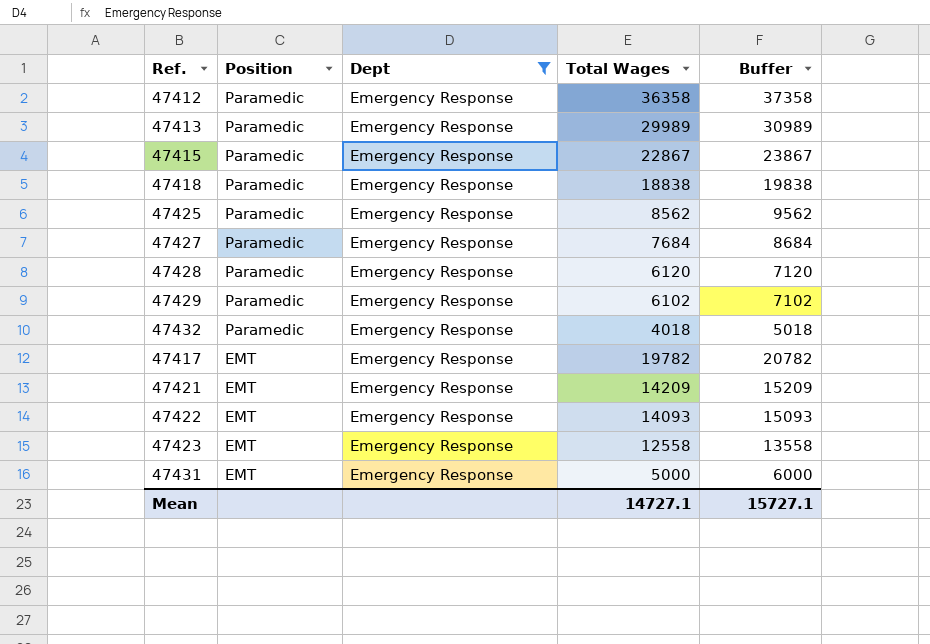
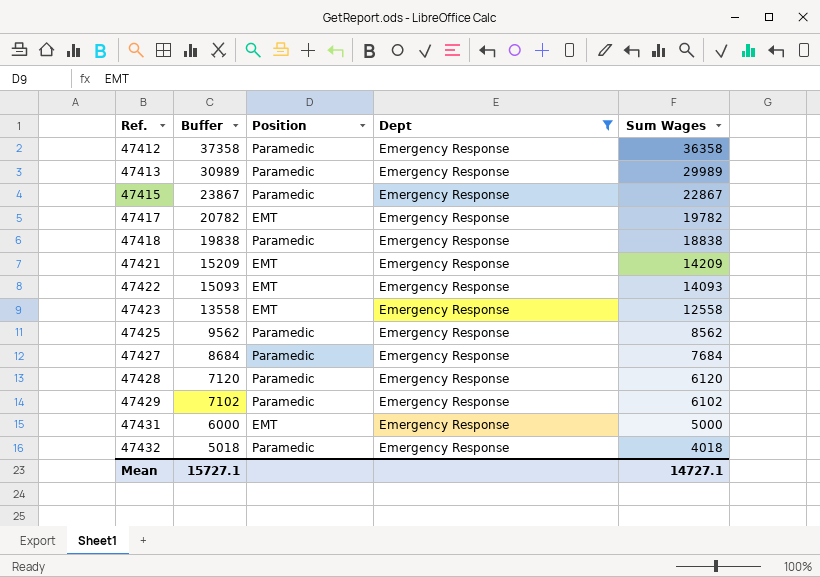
row order: Position descending -> Ref. ascending
column Buffer | position: 5 -> 2
column name: Total Wages -> Sum Wages

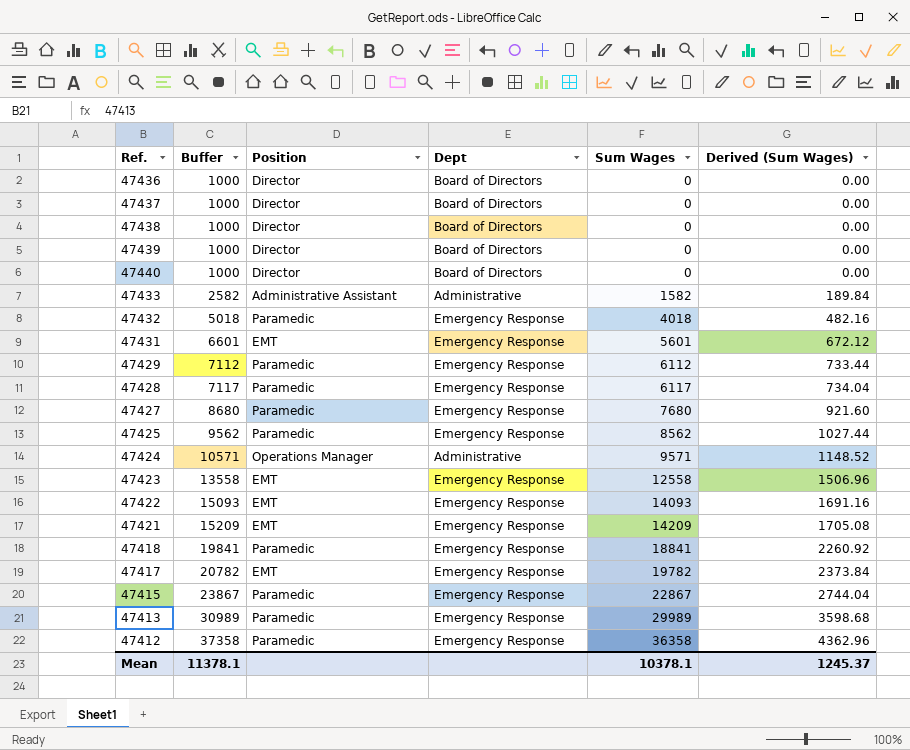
filter: Dept = Emergency Response -> none
row order: Ref. ascending -> Buffer ascending
column Derived (Sum Wages) | formula: none -> [Sum Wages] * 0.12
47431 | Buffer: 6000 -> 6601
47431 | Sum Wages: 5000 -> 5601
47429 | Buffer: 7102 -> 7112
47429 | Sum Wages: 6102 -> 6112
47428 | Buffer: 7120 -> 7117
47428 | Sum Wages: 6120 -> 6117
47427 | Buffer: 8684 -> 8680
47427 | Sum Wages: 7684 -> 7680
47418 | Buffer: 19838 -> 19841
47418 | Sum Wages: 18838 -> 18841
Mean | Buffer: 15727.1 -> 11378.1
Mean | Sum Wages: 14727.1 -> 10378.1

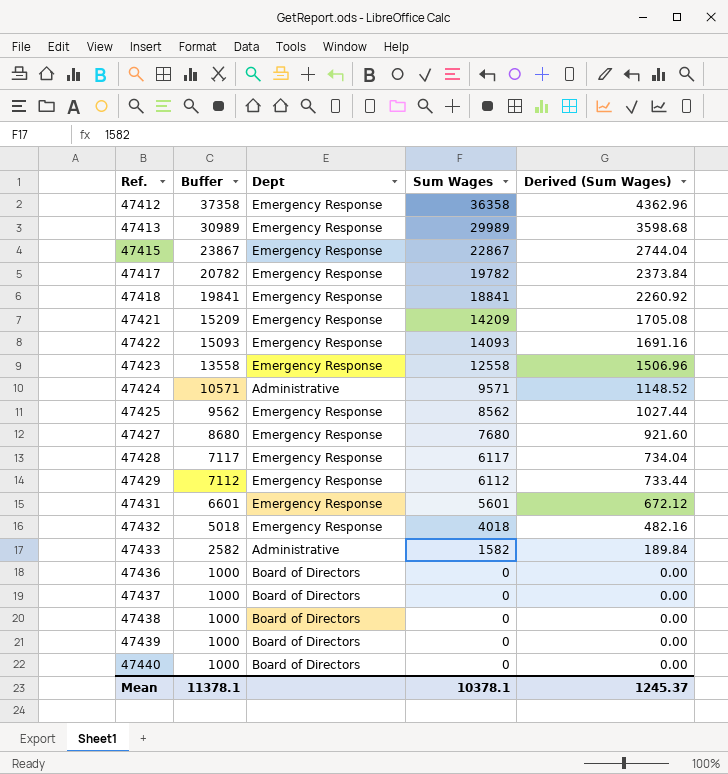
row order: Buffer ascending -> Ref. ascending
column Position | position: 3 -> none

